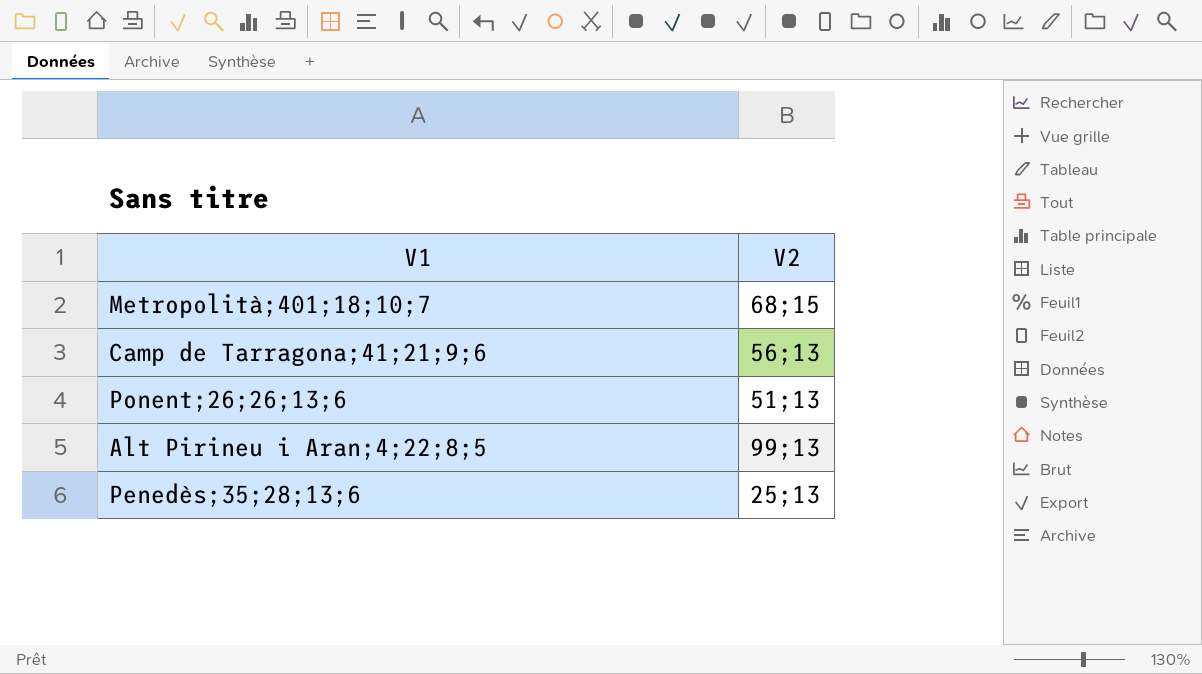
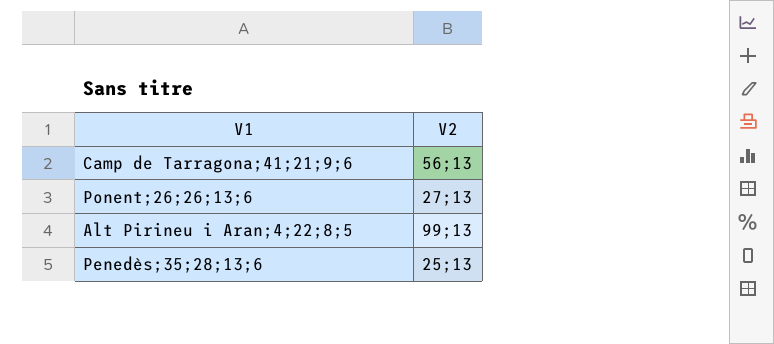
row Metropolità;401;18;10;7: 68;15 -> none
Ponent;26;26;13;6 | V2: 51;13 -> 27;13

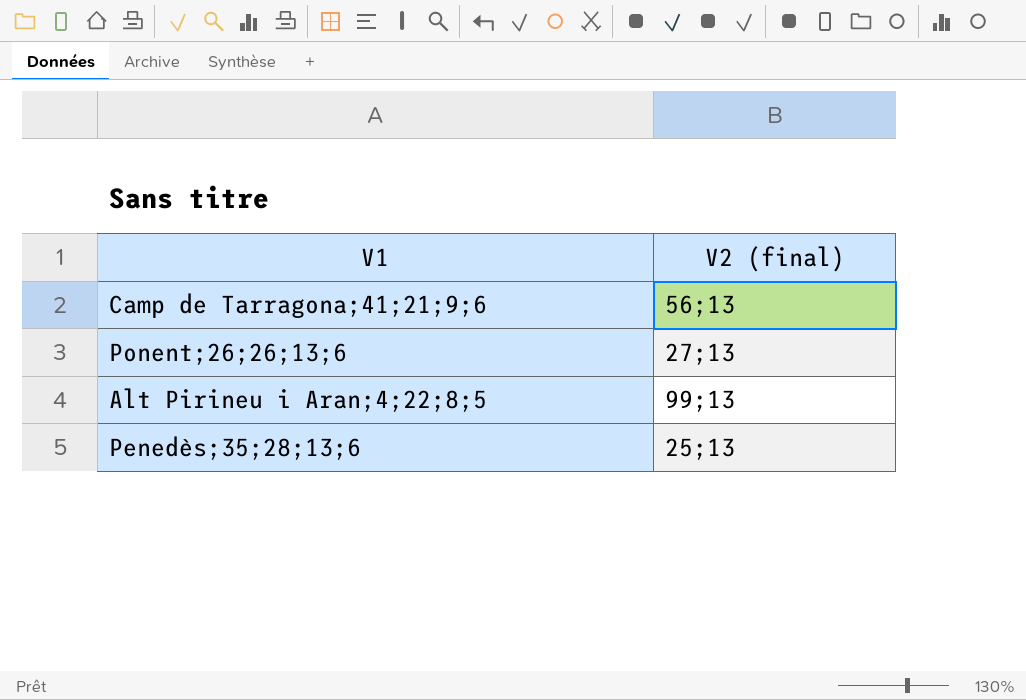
column name: V2 -> V2 (final)

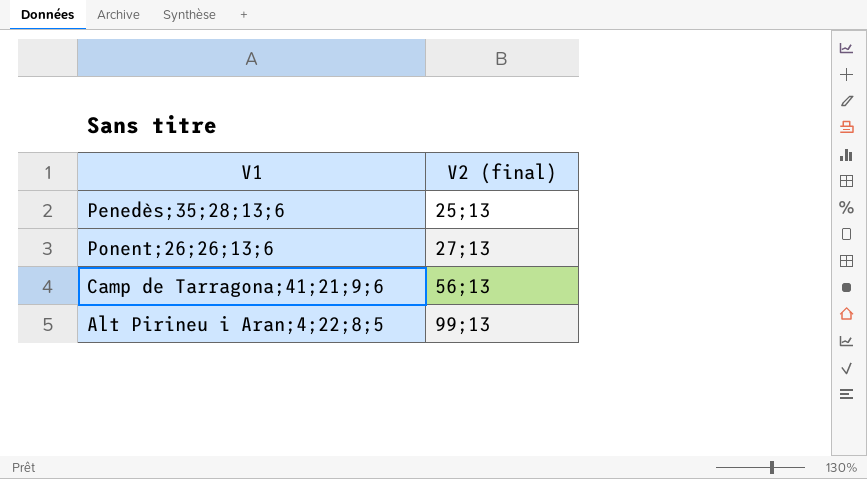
row order: none -> V2 (final) ascending

